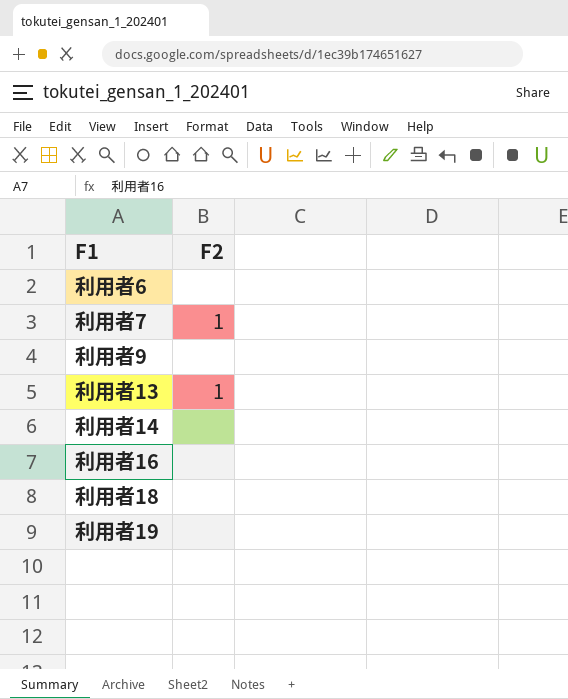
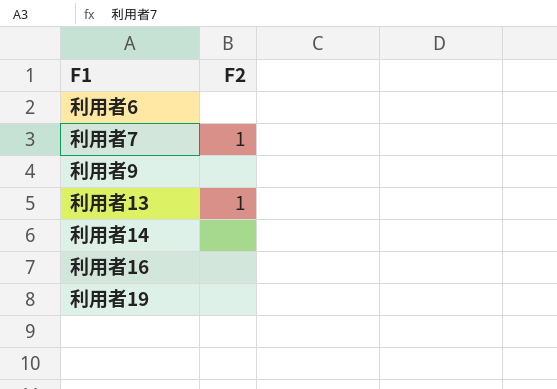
row 利用者18: none -> none

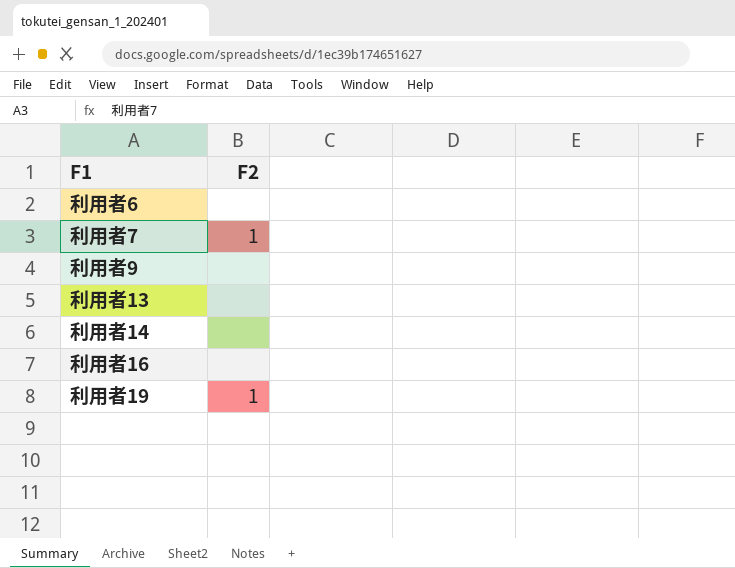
利用者13 | F2: 1 -> none
利用者19 | F2: none -> 1

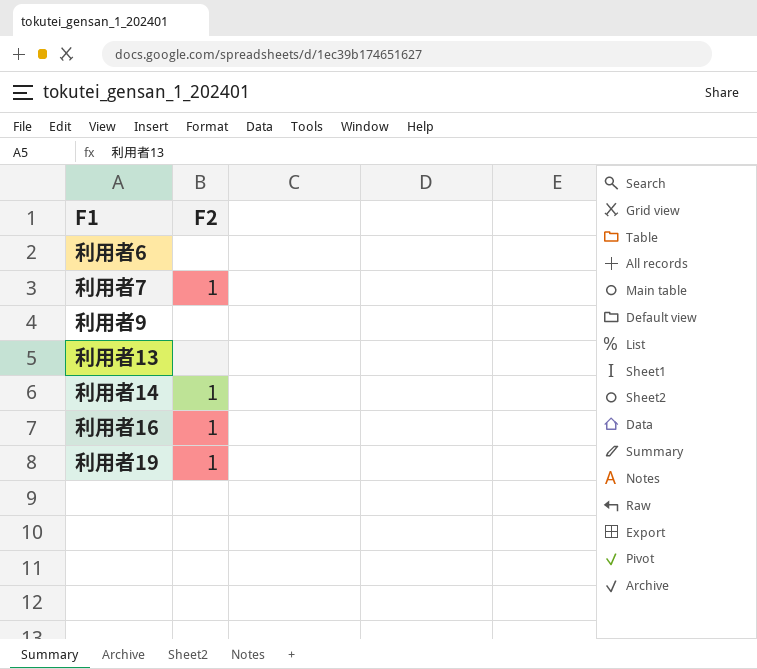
利用者14 | F2: none -> 1
利用者16 | F2: none -> 1

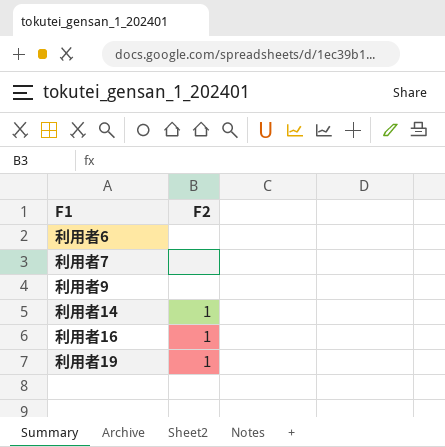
row 利用者13: none -> none
利用者7 | F2: 1 -> none

